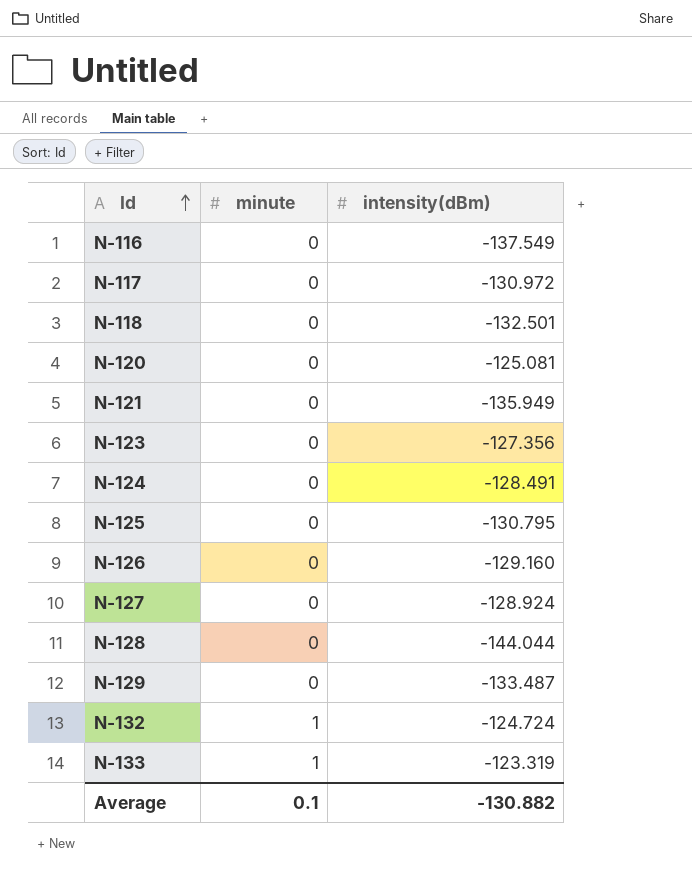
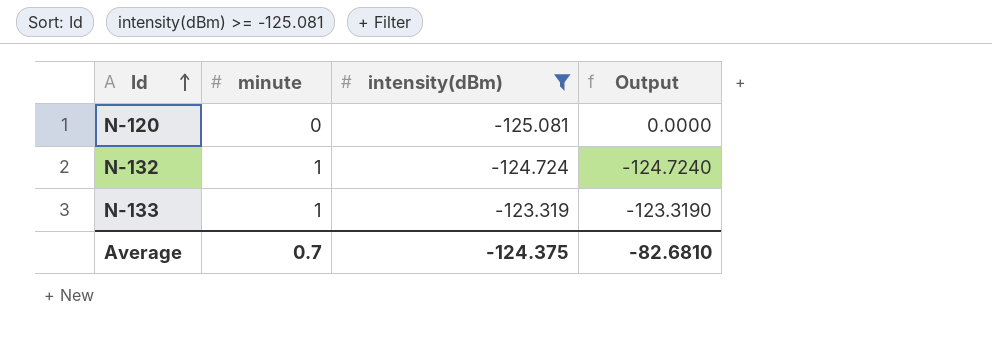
filter: none -> intensity(dBm) >= -125.081
column Output | formula: none -> [minute] * [intensity(dBm)]
Average | minute: 0.1 -> 0.7
Average | intensity(dBm): -130.882 -> -124.375

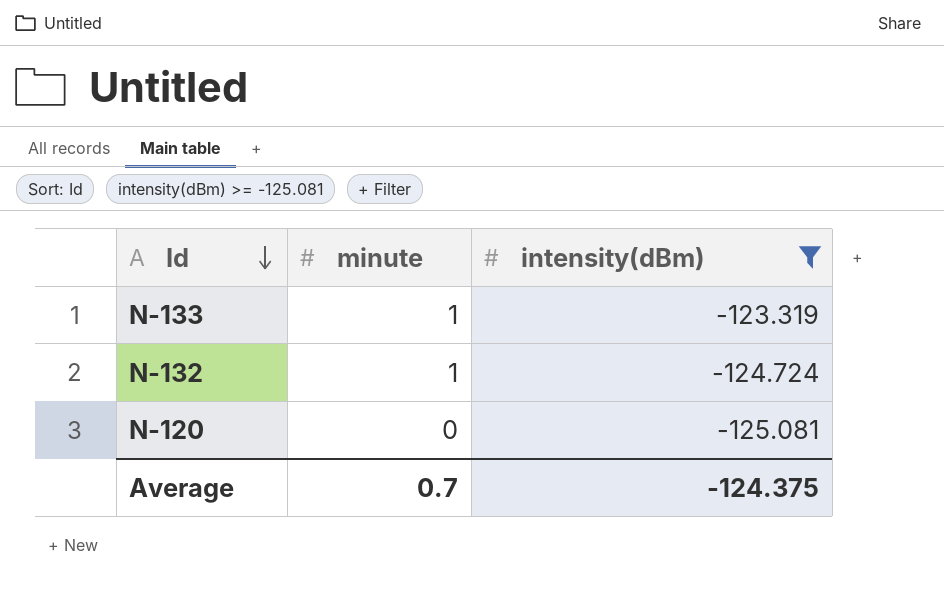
row order: Id ascending -> Id descending
column Output | formula: [minute] * [intensity(dBm)] -> none

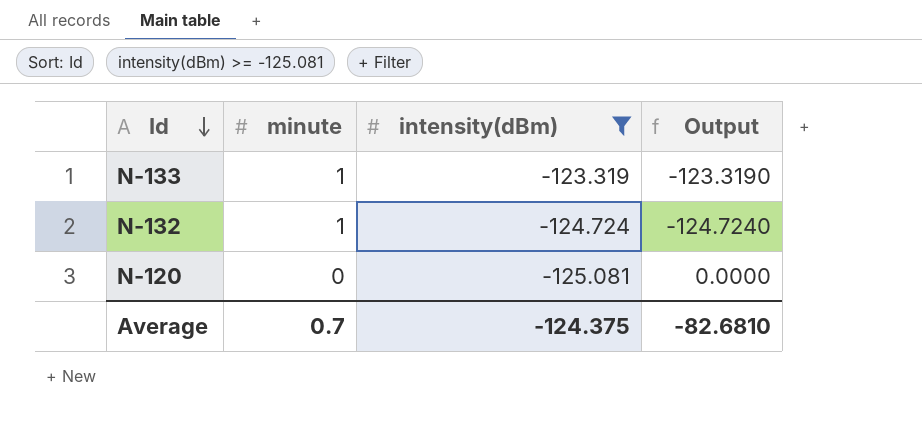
column Output | formula: none -> [minute] * [intensity(dBm)]

